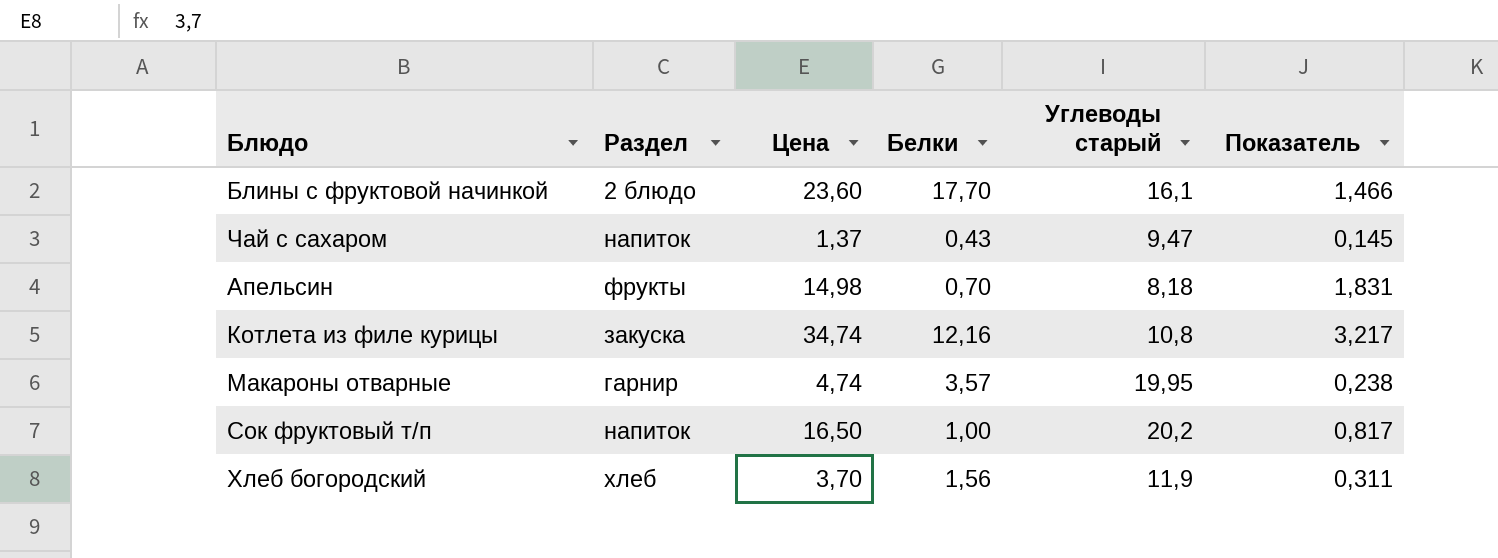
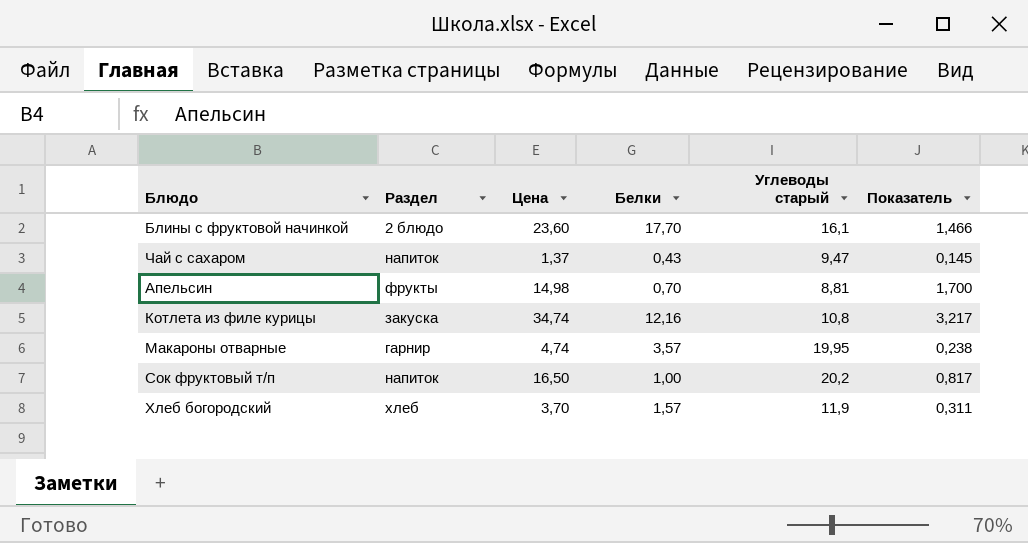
Апельсин | Углеводы старый: 8,18 -> 8,81
Апельсин | Показатель: 1,831 -> 1,700
Хлеб богородский | Белки: 1,56 -> 1,57

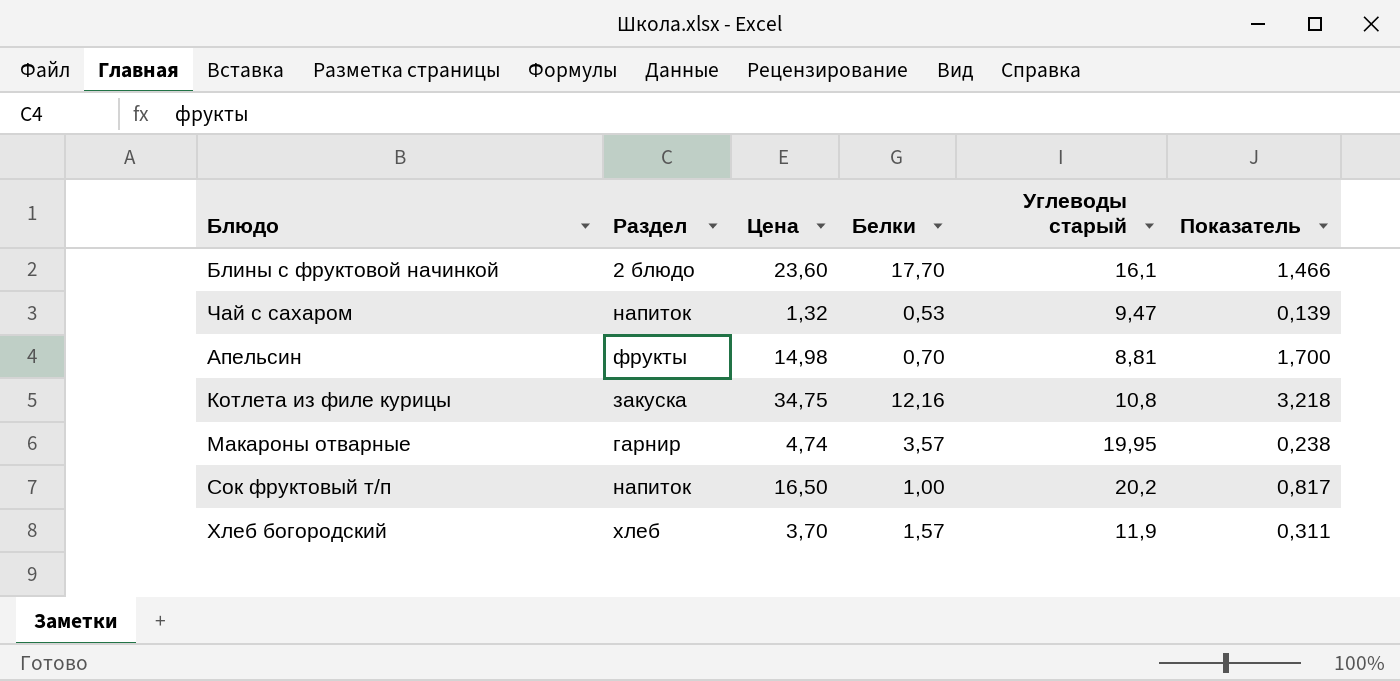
Чай с сахаром | Цена: 1,37 -> 1,32
Чай с сахаром | Белки: 0,43 -> 0,53
Чай с сахаром | Показатель: 0,145 -> 0,139
Котлета из филе курицы | Цена: 34,74 -> 34,75
Котлета из филе курицы | Показатель: 3,217 -> 3,218

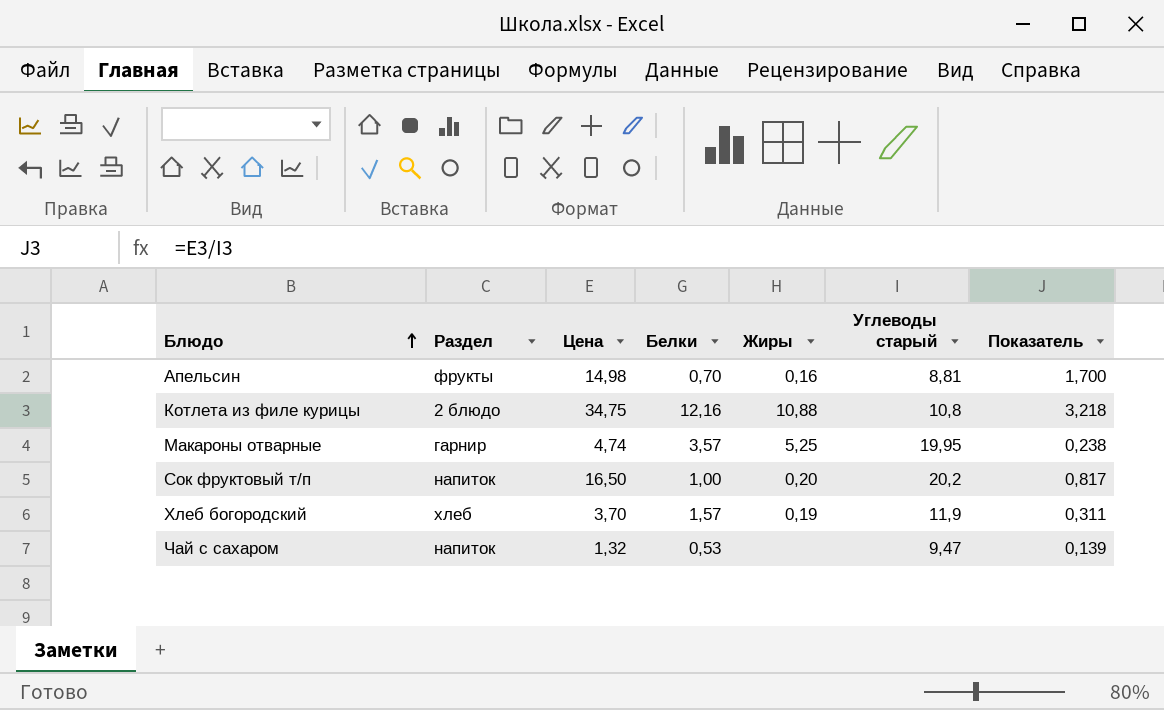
row order: none -> Блюдо ascending
column Жиры | position: none -> 5
row Блины с фруктовой начинкой: 2 блюдо | 23,60 | 17,70 | 16,1 | 1,466 -> none
Котлета из филе курицы | Раздел: закуска -> 2 блюдо

